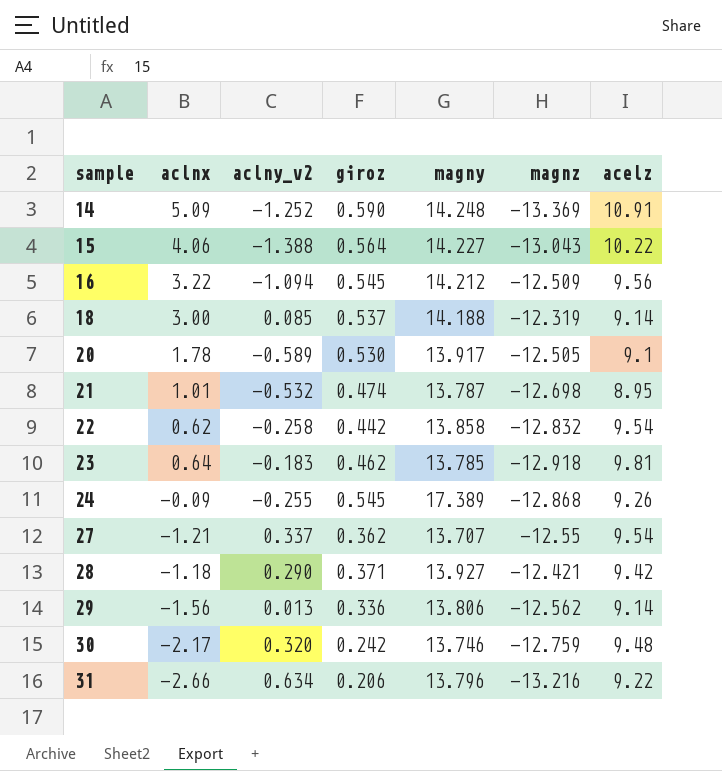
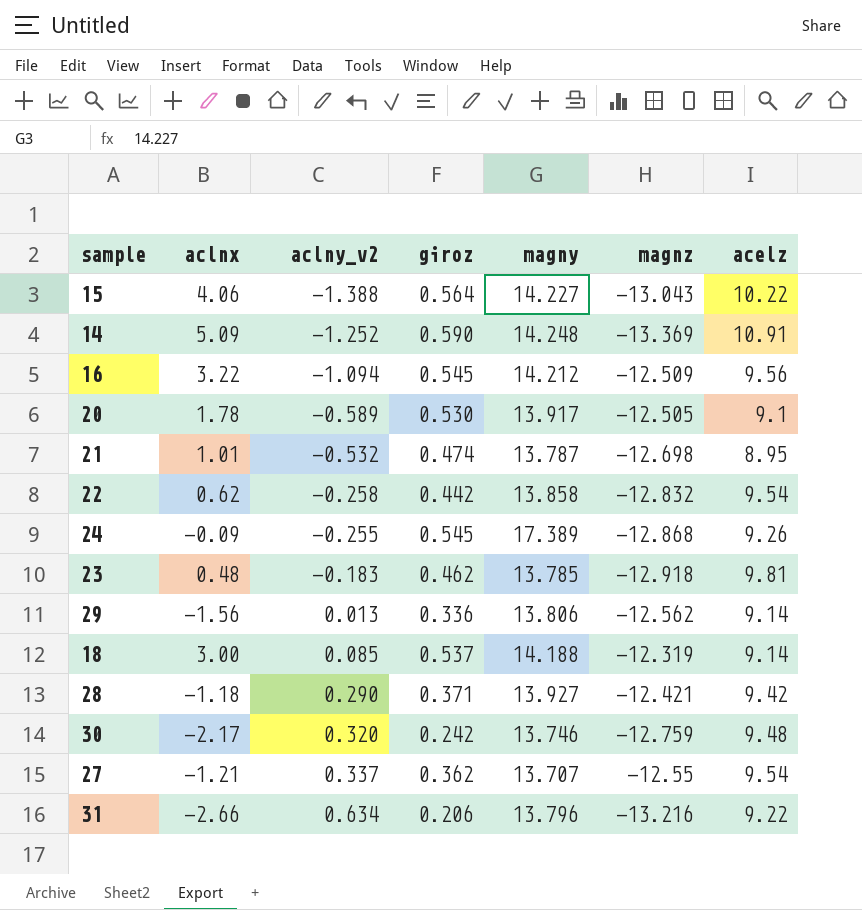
row order: sample ascending -> aclny_v2 ascending
23 | aclnx: 0.64 -> 0.48

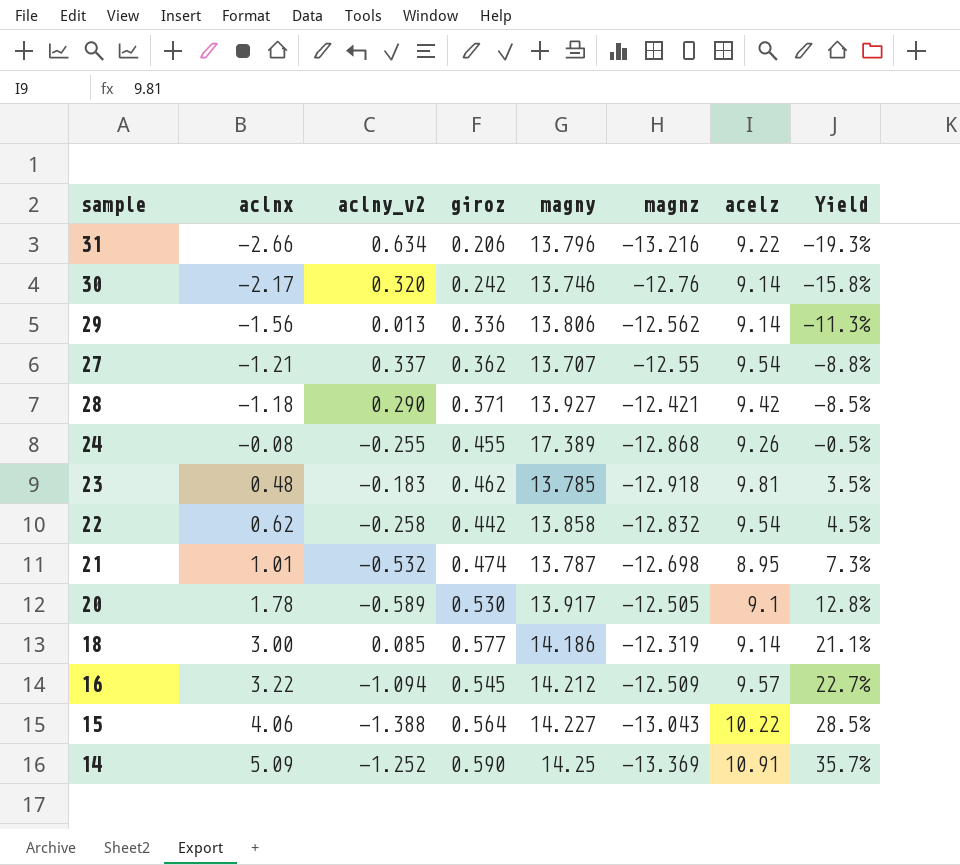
row order: aclny_v2 ascending -> aclnx ascending
column Yield | formula: none -> [aclnx] / [magny]
30 | magnz: -12.759 -> -12.76
30 | acelz: 9.48 -> 9.14
24 | aclnx: -0.09 -> -0.08
24 | giroz: 0.545 -> 0.455
18 | giroz: 0.537 -> 0.577
18 | magny: 14.188 -> 14.186
16 | acelz: 9.56 -> 9.57
14 | magny: 14.248 -> 14.25

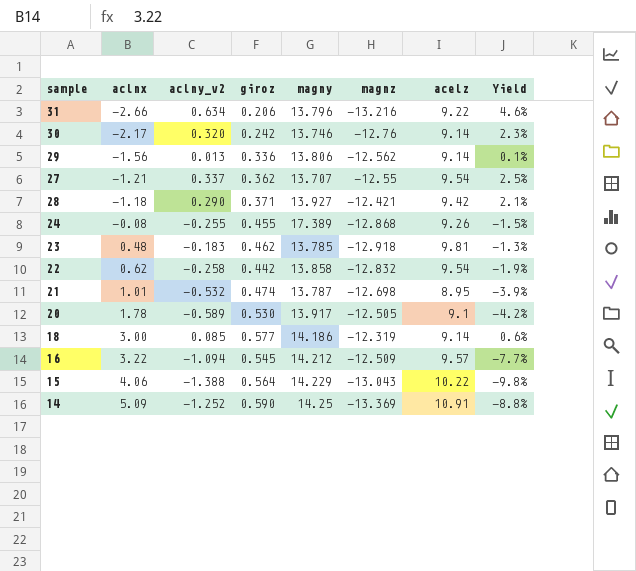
column Yield | formula: [aclnx] / [magny] -> [aclny_v2] / [magny]
15 | magny: 14.227 -> 14.229

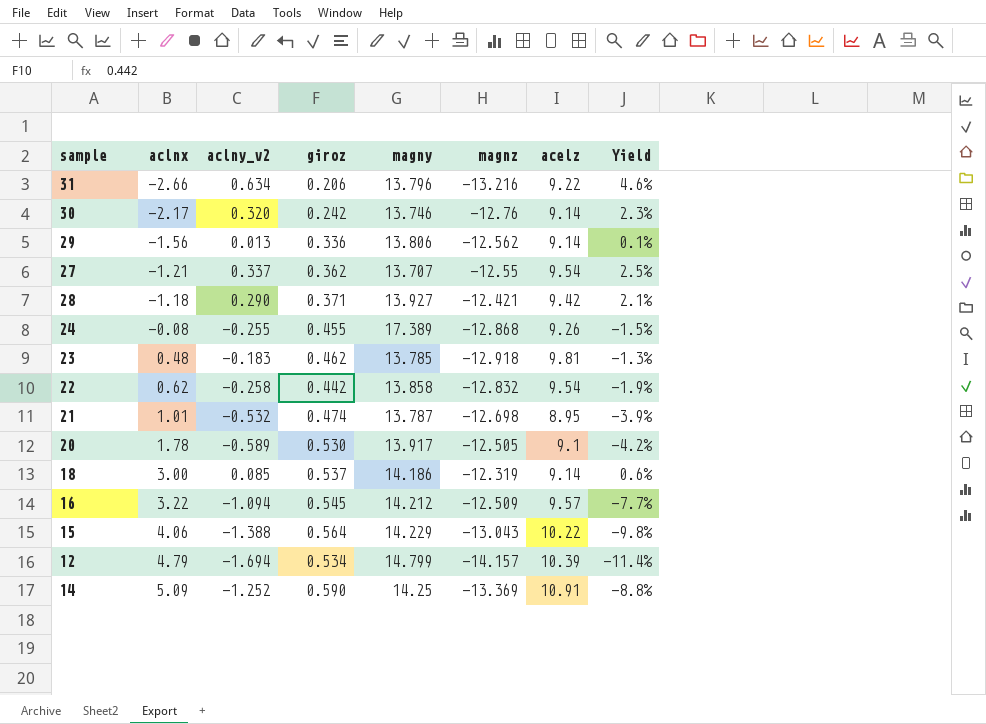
18 | giroz: 0.577 -> 0.537
row 12: none -> 4.79 | -1.694 | 0.534 | 14.799 | -14.157 | 10.39 | -11.4%

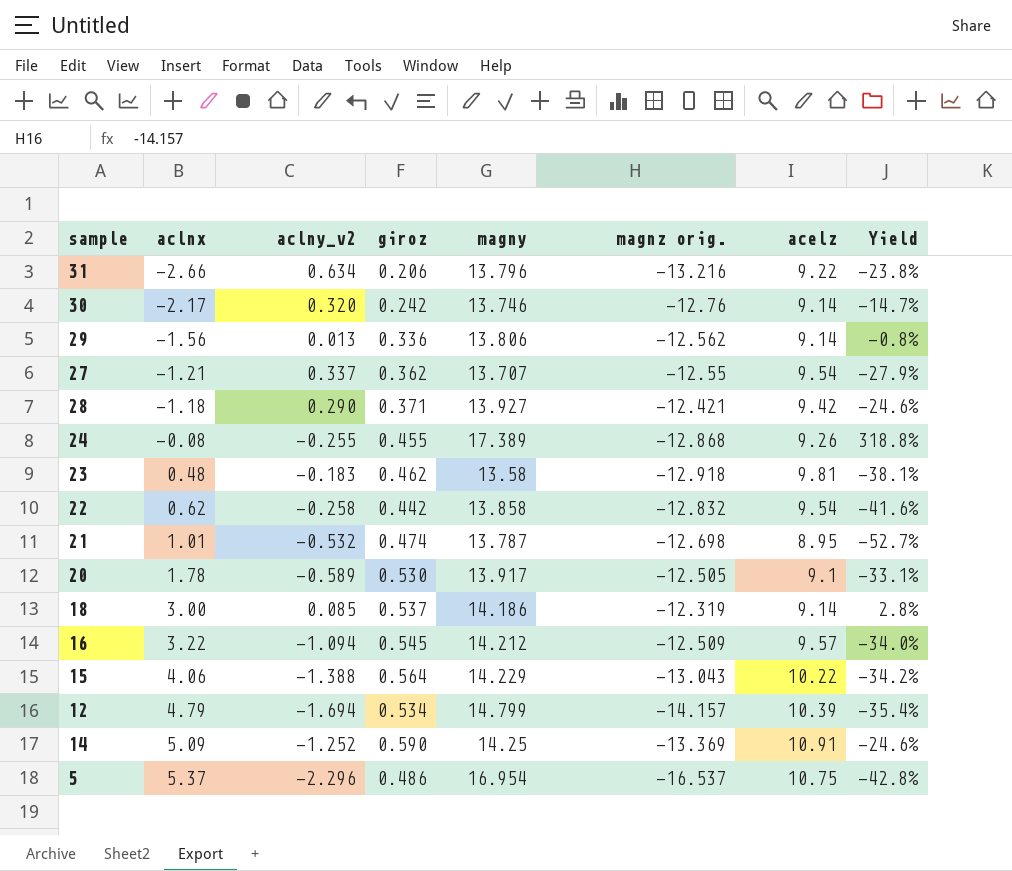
column name: magnz -> magnz orig.
column Yield | formula: [aclny_v2] / [magny] -> [aclny_v2] / [aclnx]
23 | magny: 13.785 -> 13.58
row 5: none -> 5.37 | -2.296 | 0.486 | 16.954 | -16.537 | 10.75 | -42.8%

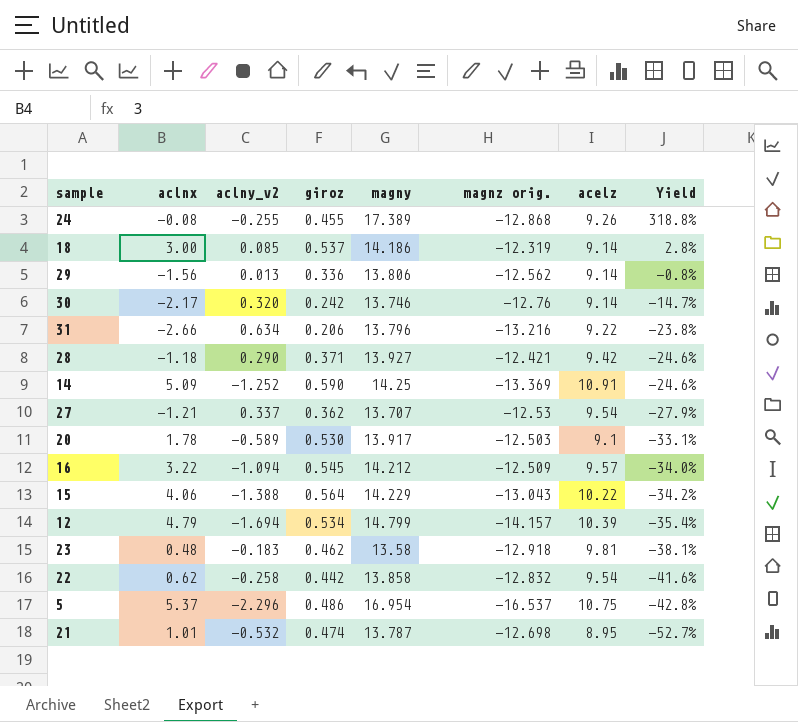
row order: aclnx ascending -> Yield descending
27 | magnz orig.: -12.55 -> -12.53
20 | magnz orig.: -12.505 -> -12.503

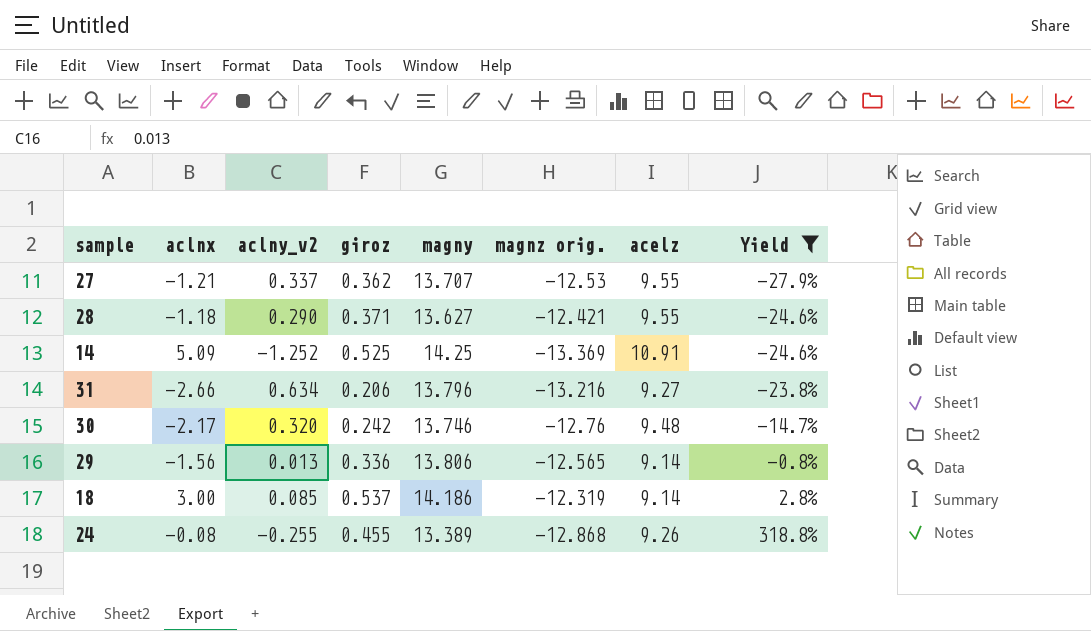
filter: none -> Yield >= -27.9%
row order: Yield descending -> Yield ascending
27 | acelz: 9.54 -> 9.55
28 | magny: 13.927 -> 13.627
28 | acelz: 9.42 -> 9.55
14 | giroz: 0.590 -> 0.525
31 | acelz: 9.22 -> 9.27
30 | acelz: 9.14 -> 9.48
29 | magnz orig.: -12.562 -> -12.565
24 | magny: 17.389 -> 13.389

